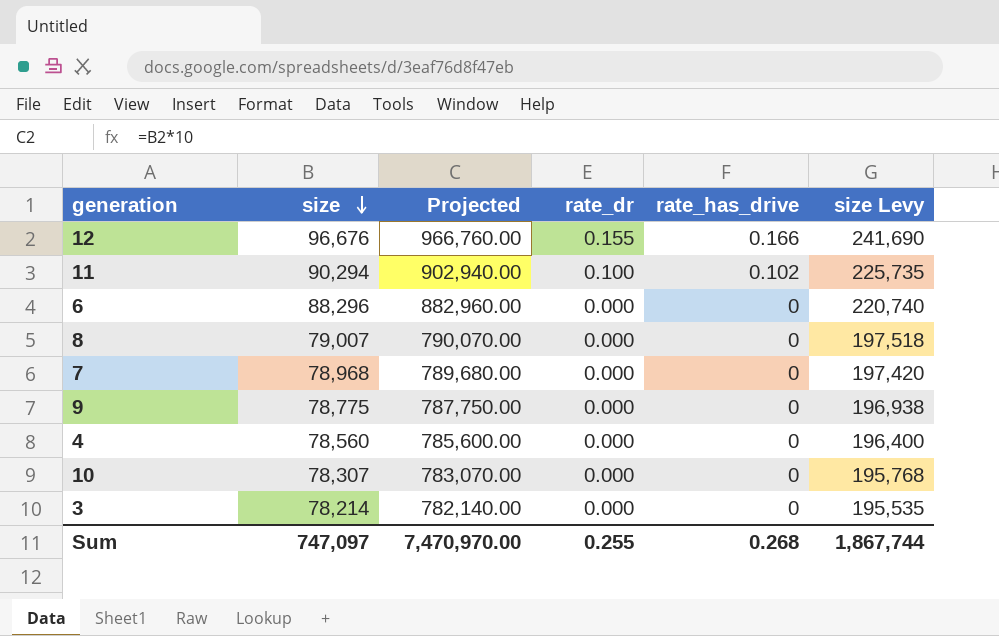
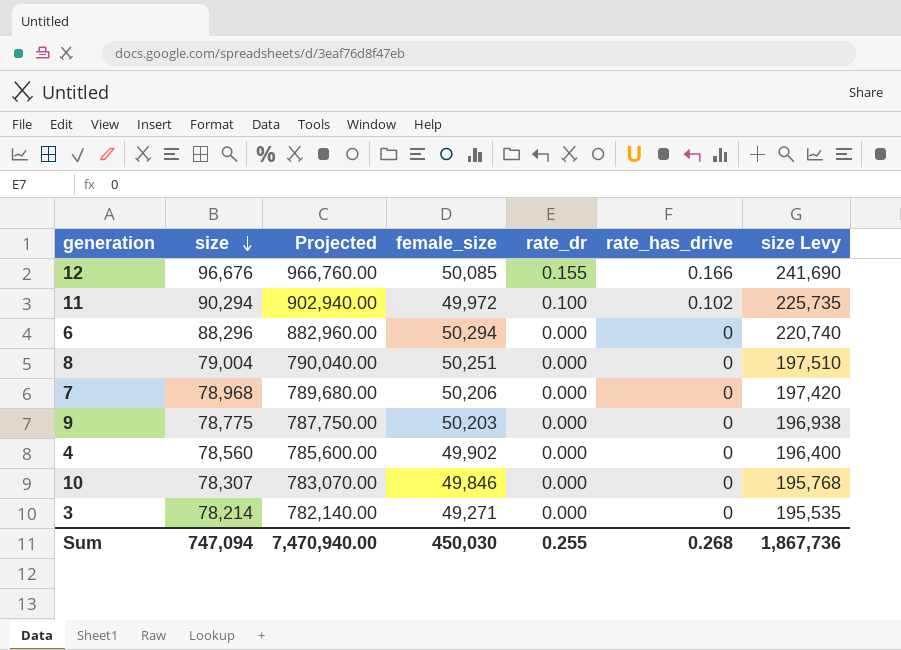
column female_size | position: none -> 4
8 | size: 79,007 -> 79,004
8 | Projected: 790,070.00 -> 790,040.00
8 | size Levy: 197,518 -> 197,510
Sum | size: 747,097 -> 747,094
Sum | Projected: 7,470,970.00 -> 7,470,940.00
Sum | size Levy: 1,867,744 -> 1,867,736

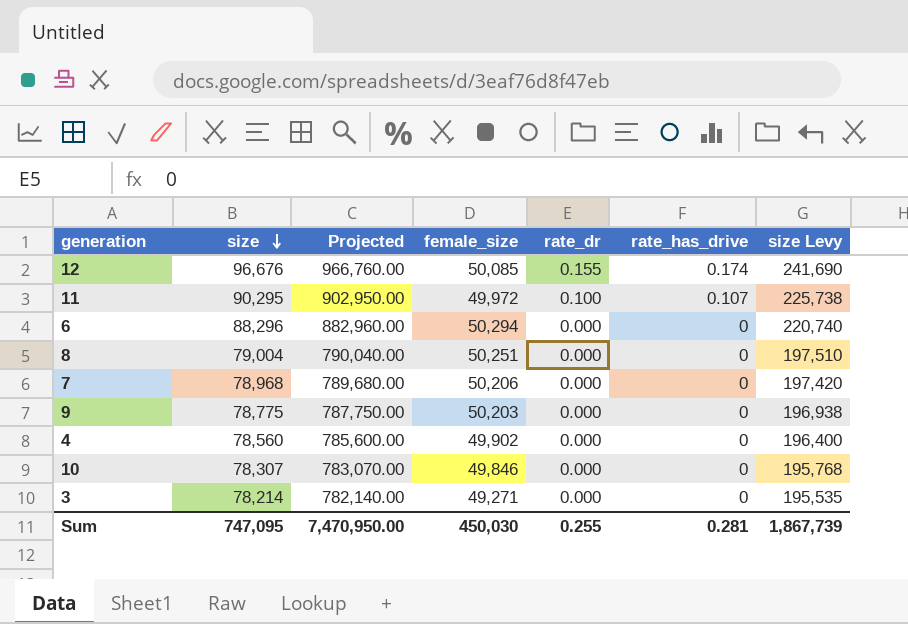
12 | rate_has_drive: 0.166 -> 0.174
11 | size: 90,294 -> 90,295
11 | Projected: 902,940.00 -> 902,950.00
11 | rate_has_drive: 0.102 -> 0.107
11 | size Levy: 225,735 -> 225,738
Sum | size: 747,094 -> 747,095
Sum | Projected: 7,470,940.00 -> 7,470,950.00
Sum | rate_has_drive: 0.268 -> 0.281
Sum | size Levy: 1,867,736 -> 1,867,739

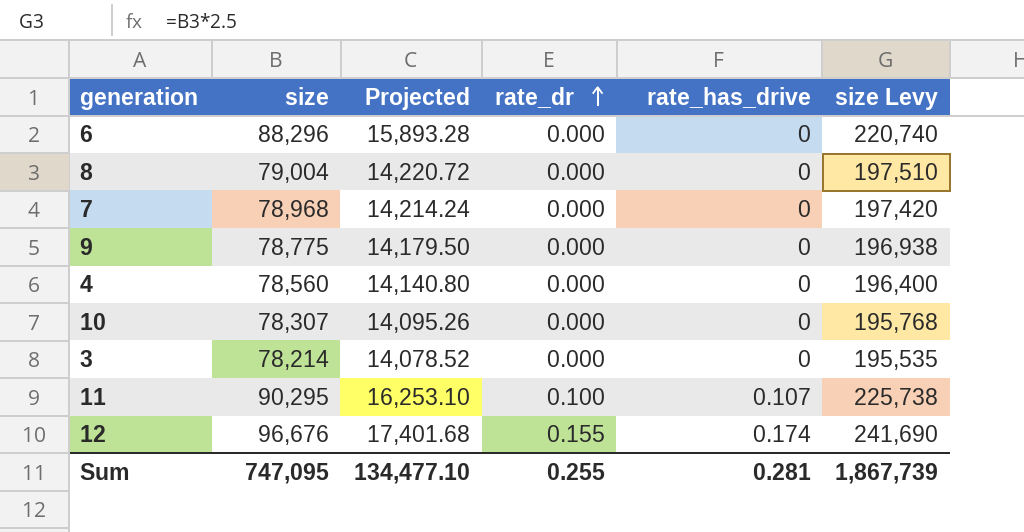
row order: size descending -> rate_dr ascending
column female_size | position: 4 -> none
column Projected | formula: [size] * 10 -> [size] * 0.18
Sum | Projected: 7,470,950.00 -> 134,477.10

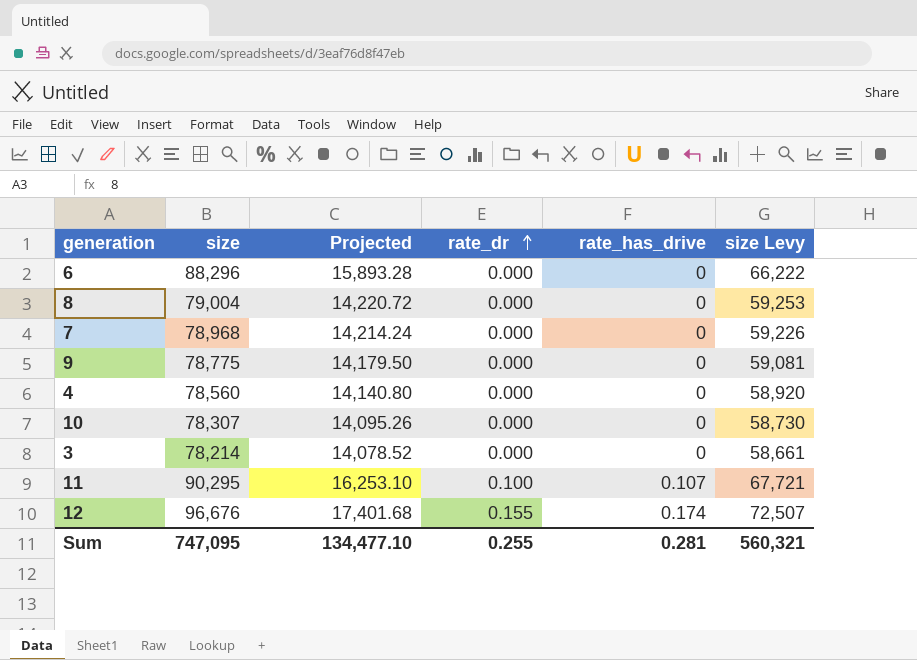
column size Levy | formula: [size] * 2.5 -> [size] * 0.75
Sum | size Levy: 1,867,739 -> 560,321

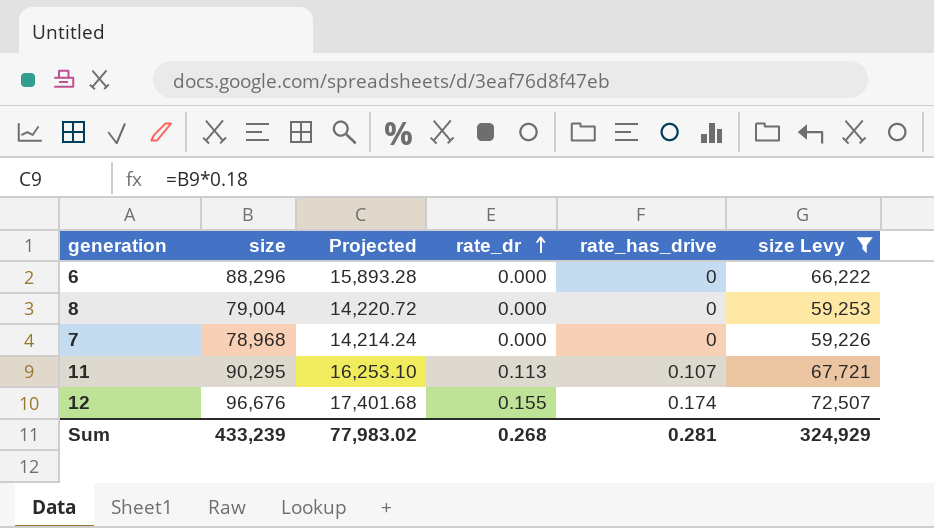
filter: none -> size Levy >= 59,226
11 | rate_dr: 0.100 -> 0.113
Sum | size: 747,095 -> 433,239
Sum | Projected: 134,477.10 -> 77,983.02
Sum | rate_dr: 0.255 -> 0.268
Sum | size Levy: 560,321 -> 324,929

